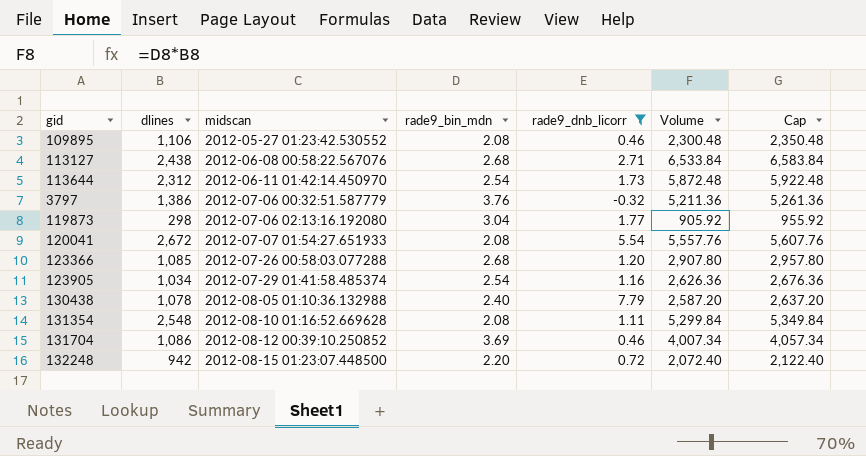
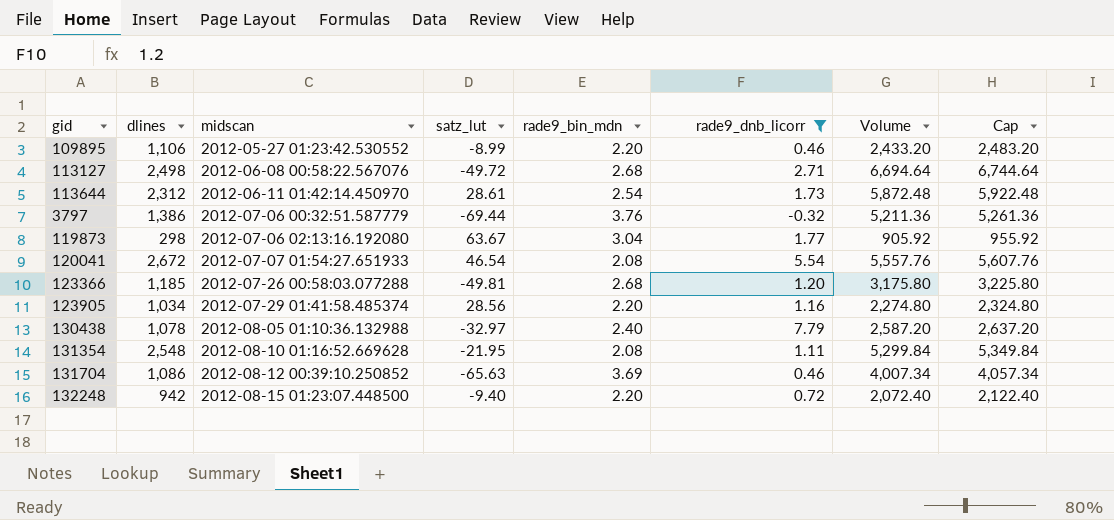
column satz_lut | position: none -> 4
109895 | rade9_bin_mdn: 2.08 -> 2.20
109895 | Volume: 2,300.48 -> 2,433.20
109895 | Cap: 2,350.48 -> 2,483.20
113127 | dlines: 2,438 -> 2,498
113127 | Volume: 6,533.84 -> 6,694.64
113127 | Cap: 6,583.84 -> 6,744.64
123366 | dlines: 1,085 -> 1,185
123366 | Volume: 2,907.80 -> 3,175.80
123366 | Cap: 2,957.80 -> 3,225.80
123905 | rade9_bin_mdn: 2.54 -> 2.20
123905 | Volume: 2,626.36 -> 2,274.80
123905 | Cap: 2,676.36 -> 2,324.80

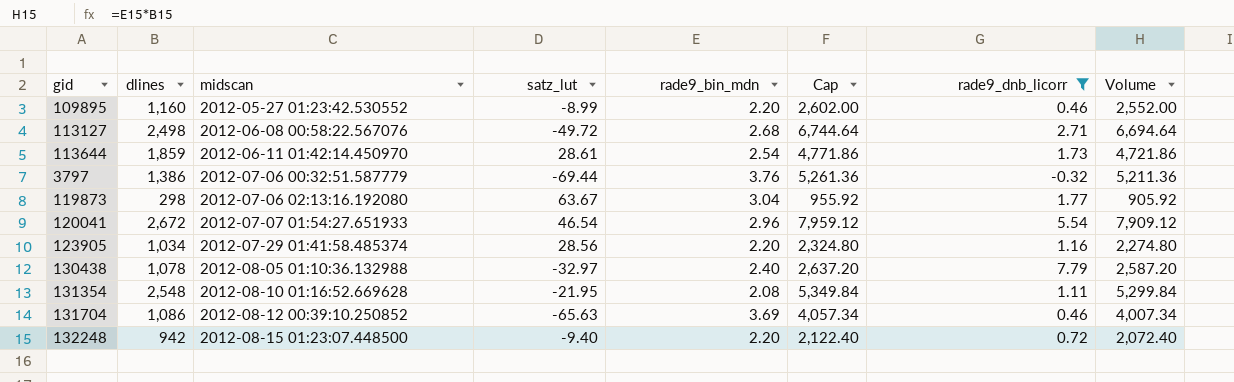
column Cap | position: 8 -> 6
row 123366: 1,185 | 2012-07-26 00:58:03.077288 | -49.81 | 2.68 | 1.20 | 3,175.80 | 3,225.80 -> none
109895 | dlines: 1,106 -> 1,160
109895 | Cap: 2,483.20 -> 2,602.00
109895 | Volume: 2,433.20 -> 2,552.00
113644 | dlines: 2,312 -> 1,859
113644 | Cap: 5,922.48 -> 4,771.86
113644 | Volume: 5,872.48 -> 4,721.86
120041 | rade9_bin_mdn: 2.08 -> 2.96
120041 | Cap: 5,607.76 -> 7,959.12
120041 | Volume: 5,557.76 -> 7,909.12

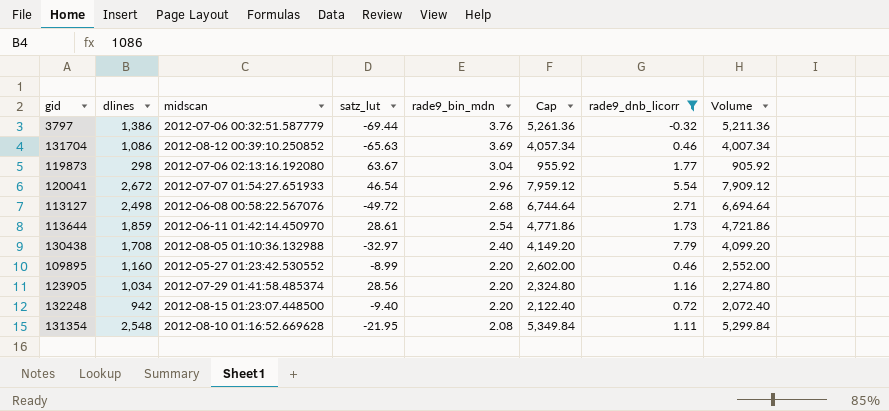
row order: midscan ascending -> rade9_bin_mdn descending
130438 | dlines: 1,078 -> 1,708
130438 | Cap: 2,637.20 -> 4,149.20
130438 | Volume: 2,587.20 -> 4,099.20

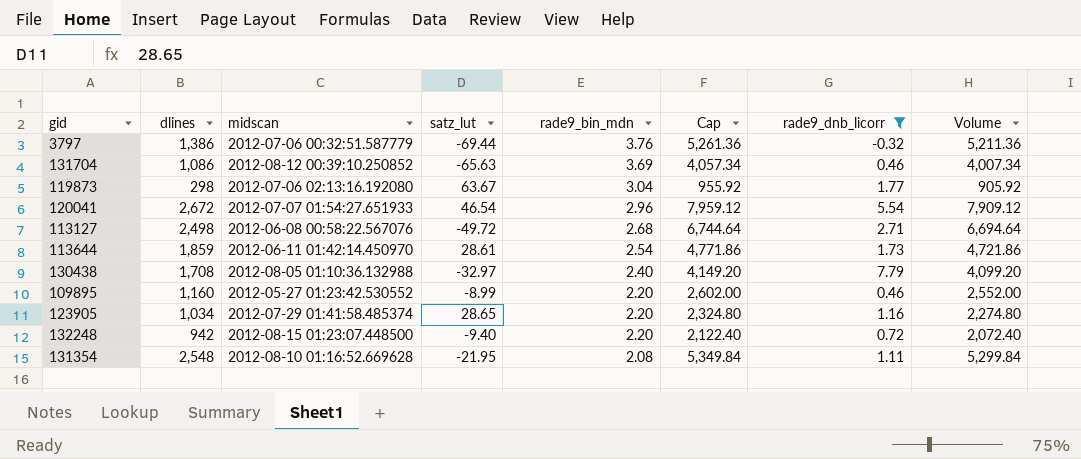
123905 | satz_lut: 28.56 -> 28.65

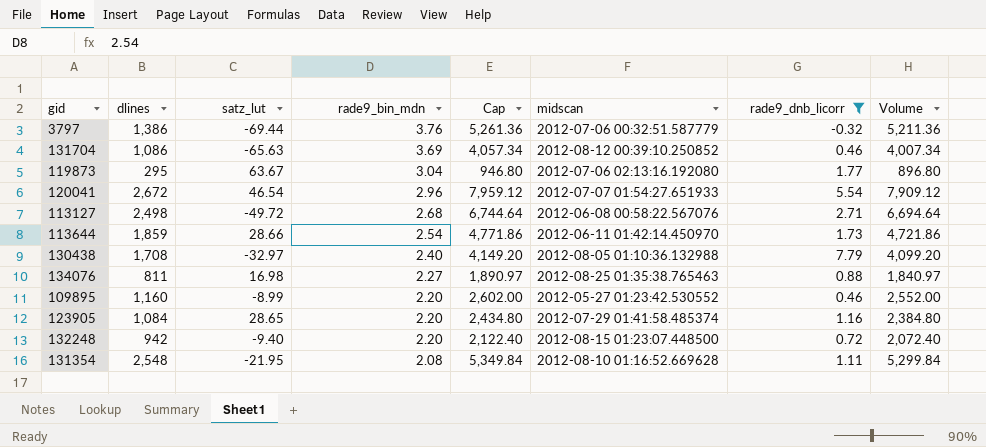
column midscan | position: 3 -> 6
119873 | dlines: 298 -> 295
119873 | Cap: 955.92 -> 946.80
119873 | Volume: 905.92 -> 896.80
113644 | satz_lut: 28.61 -> 28.66
row 134076: none -> 811 | 16.98 | 2.27 | 1,890.97 | 2012-08-25 01:35:38.765463 | 0.88 | 1,840.97
123905 | dlines: 1,034 -> 1,084
123905 | Cap: 2,324.80 -> 2,434.80
123905 | Volume: 2,274.80 -> 2,384.80

